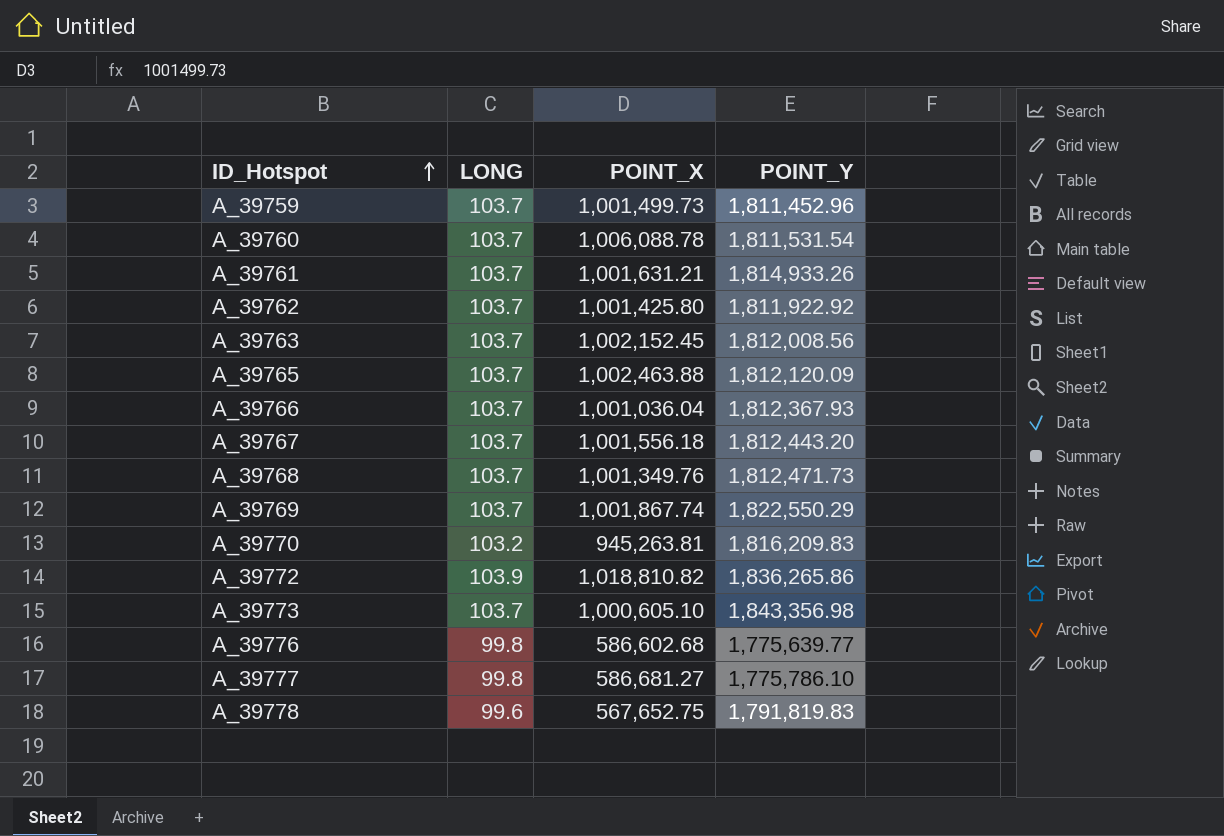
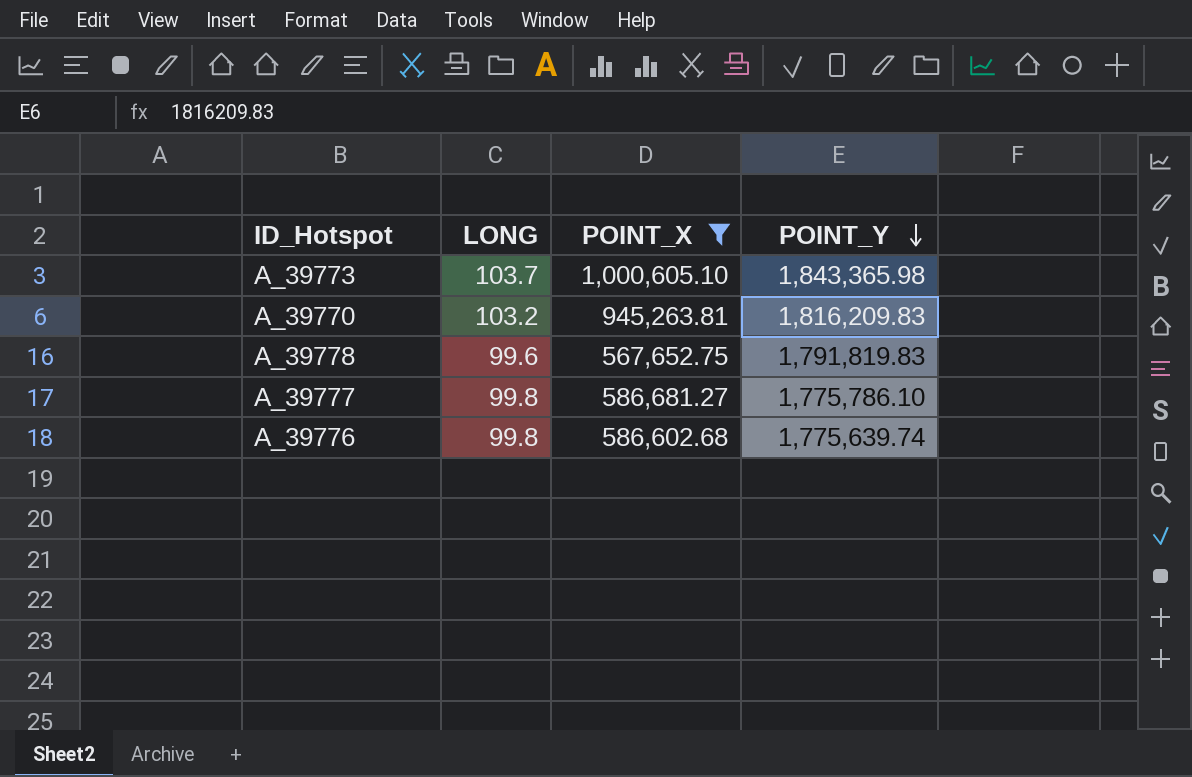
filter: none -> POINT_X <= 1,000,605.10
row order: ID_Hotspot ascending -> POINT_Y descending
A_39773 | POINT_Y: 1,843,356.98 -> 1,843,365.98
A_39776 | POINT_Y: 1,775,639.77 -> 1,775,639.74

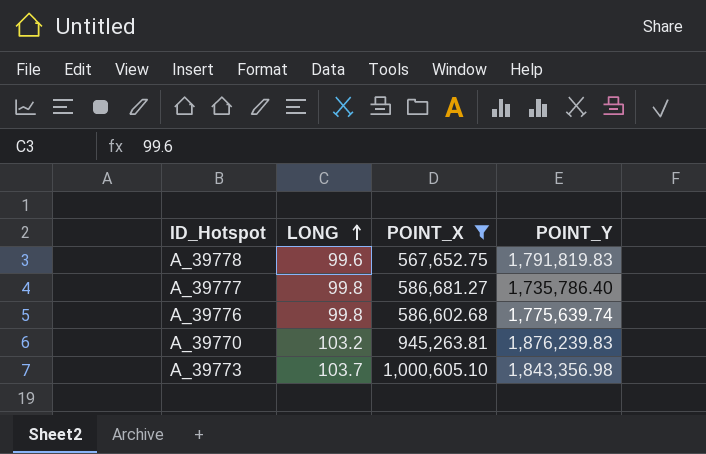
row order: POINT_Y descending -> LONG ascending
A_39777 | POINT_Y: 1,775,786.10 -> 1,735,786.40
A_39770 | POINT_Y: 1,816,209.83 -> 1,876,239.83
A_39773 | POINT_Y: 1,843,365.98 -> 1,843,356.98

